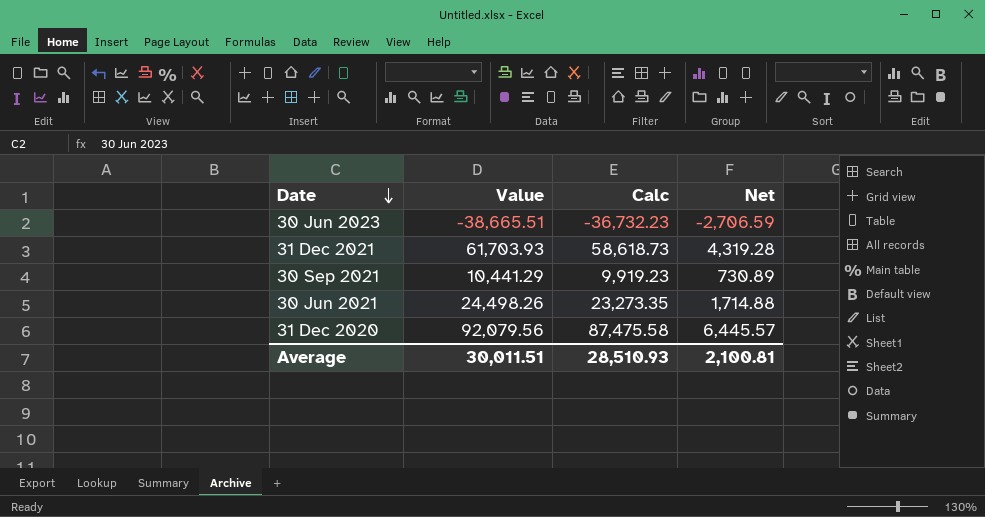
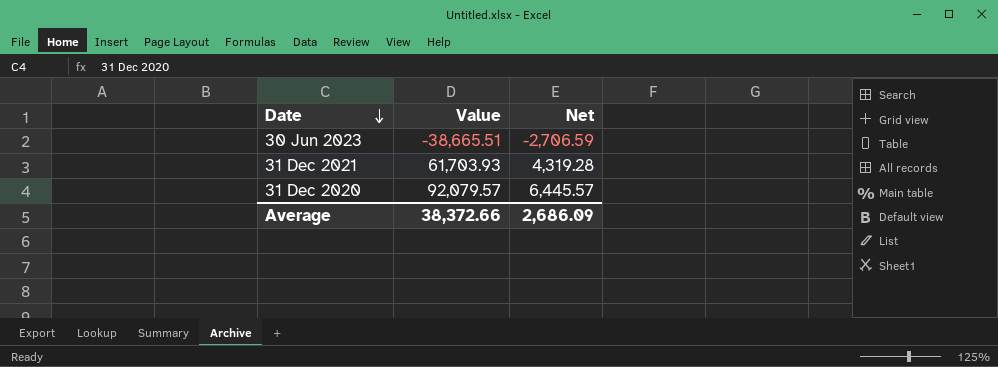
column Calc | formula: [Value] * 0.95 -> none
row 30 Sep 2021: 10,441.29 | 9,919.23 | 730.89 -> none
row 30 Jun 2021: 24,498.26 | 23,273.35 | 1,714.88 -> none
31 Dec 2020 | Value: 92,079.56 -> 92,079.57
Average | Value: 30,011.51 -> 38,372.66
Average | Net: 2,100.81 -> 2,686.09

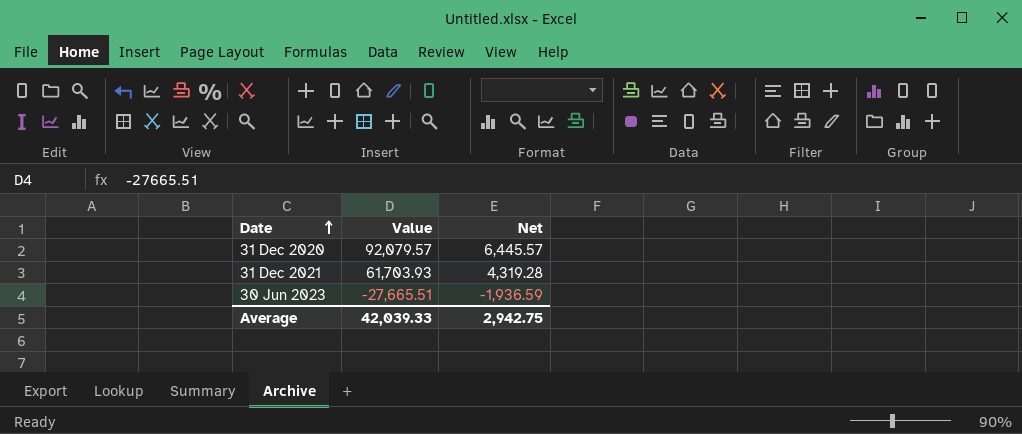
row order: Date descending -> Date ascending
30 Jun 2023 | Value: -38,665.51 -> -27,665.51
30 Jun 2023 | Net: -2,706.59 -> -1,936.59
Average | Value: 38,372.66 -> 42,039.33
Average | Net: 2,686.09 -> 2,942.75

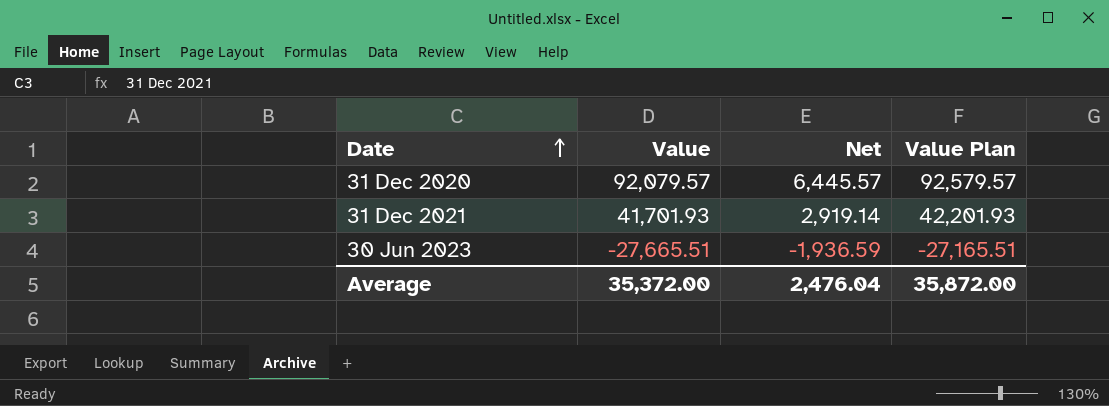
column Value Plan | formula: none -> [Value] + 500
31 Dec 2021 | Value: 61,703.93 -> 41,701.93
31 Dec 2021 | Net: 4,319.28 -> 2,919.14
Average | Value: 42,039.33 -> 35,372.00
Average | Net: 2,942.75 -> 2,476.04

